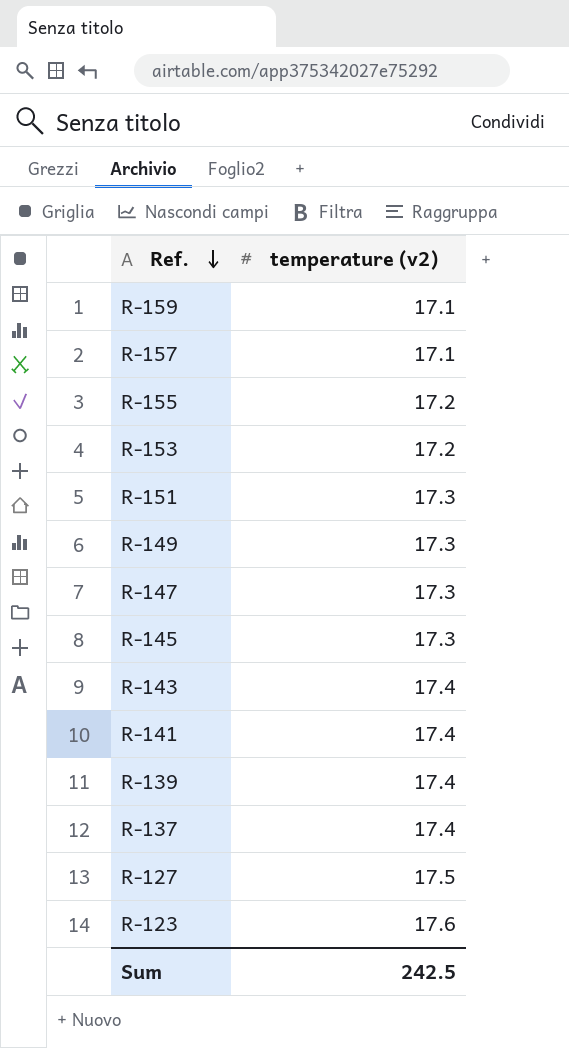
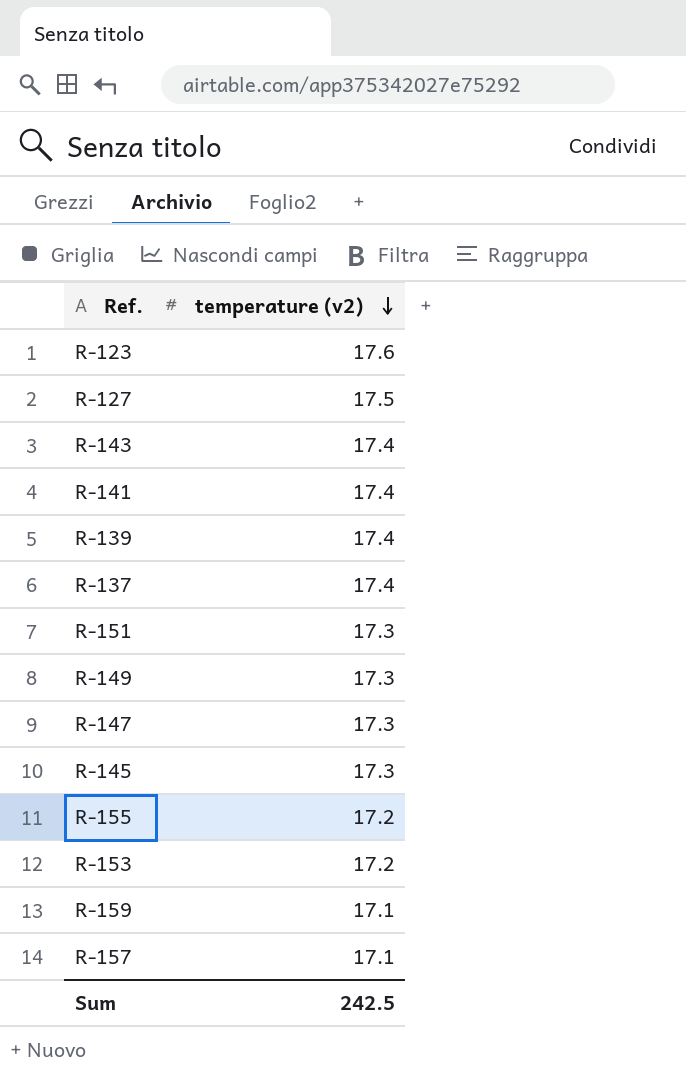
row order: Ref. descending -> temperature (v2) descending

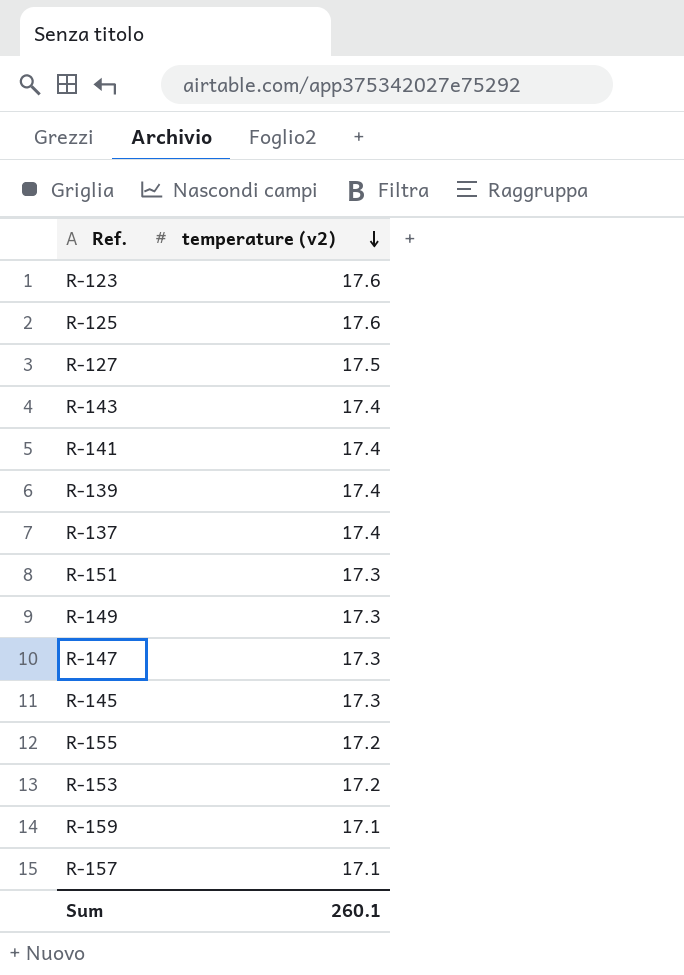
row R-125: none -> 17.6
Sum | temperature (v2): 242.5 -> 260.1

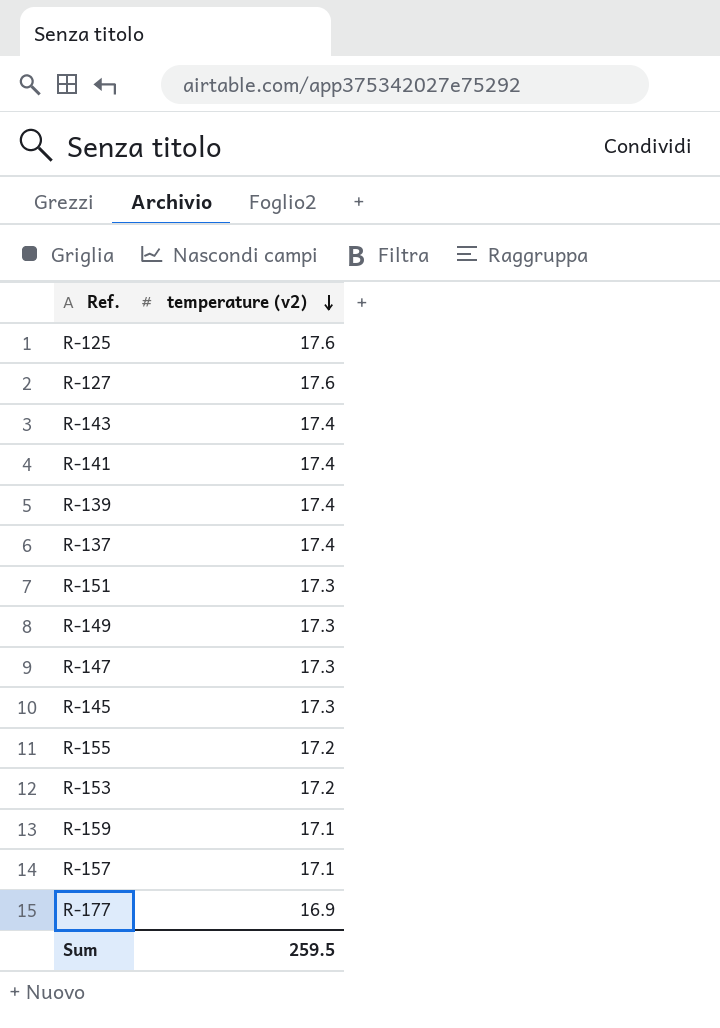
row R-123: 17.6 -> none
R-127 | temperature (v2): 17.5 -> 17.6
row R-177: none -> 16.9
Sum | temperature (v2): 260.1 -> 259.5

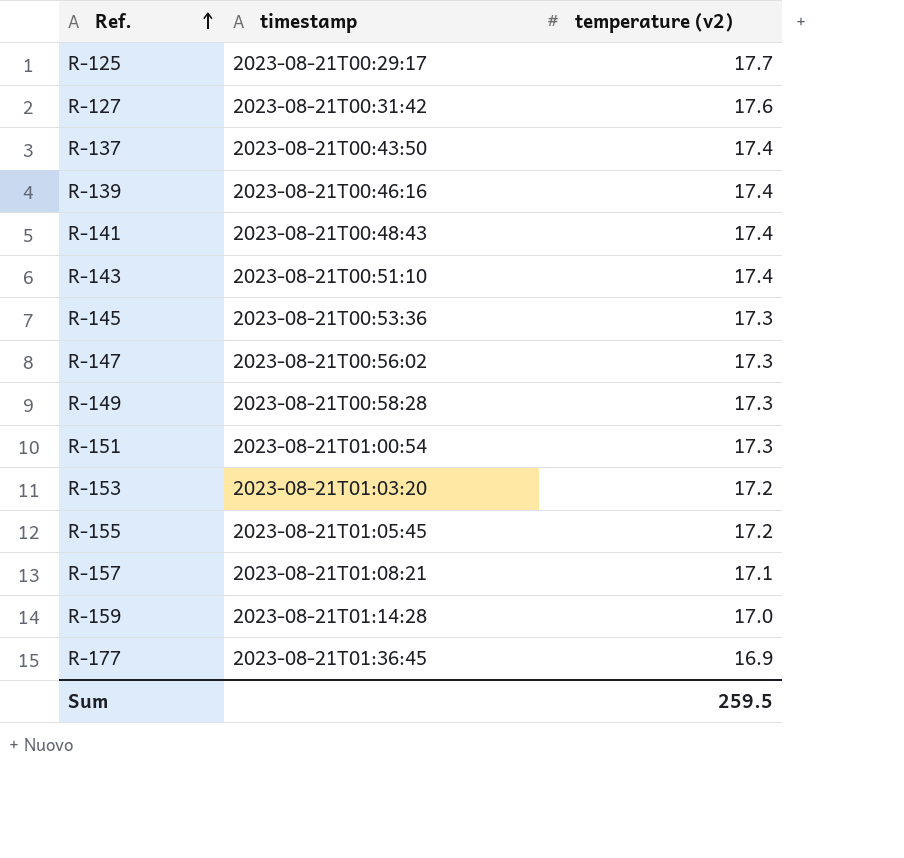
row order: temperature (v2) descending -> Ref. ascending
column timestamp | position: none -> 2
R-125 | temperature (v2): 17.6 -> 17.7
R-159 | temperature (v2): 17.1 -> 17.0

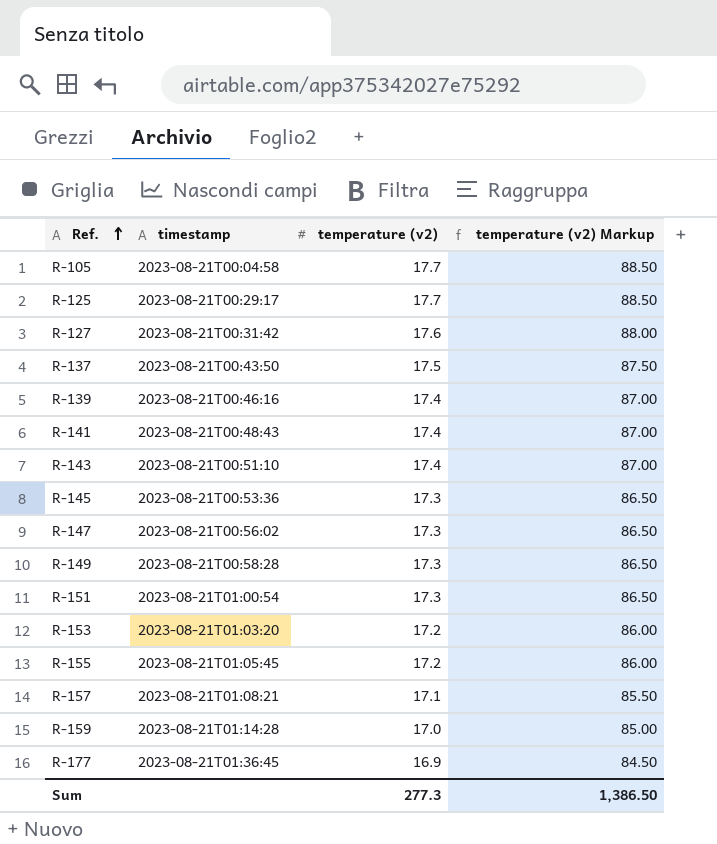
column temperature (v2) Markup | formula: none -> [temperature (v2)] * 5
row R-105: none -> 2023-08-21T00:04:58 | 17.7 | 88.50
R-137 | temperature (v2): 17.4 -> 17.5
Sum | temperature (v2): 259.5 -> 277.3

